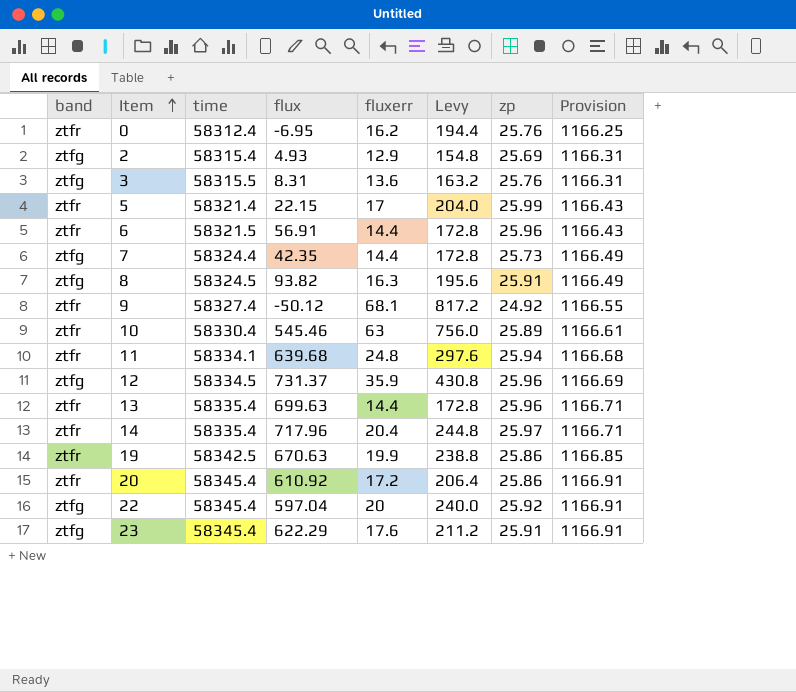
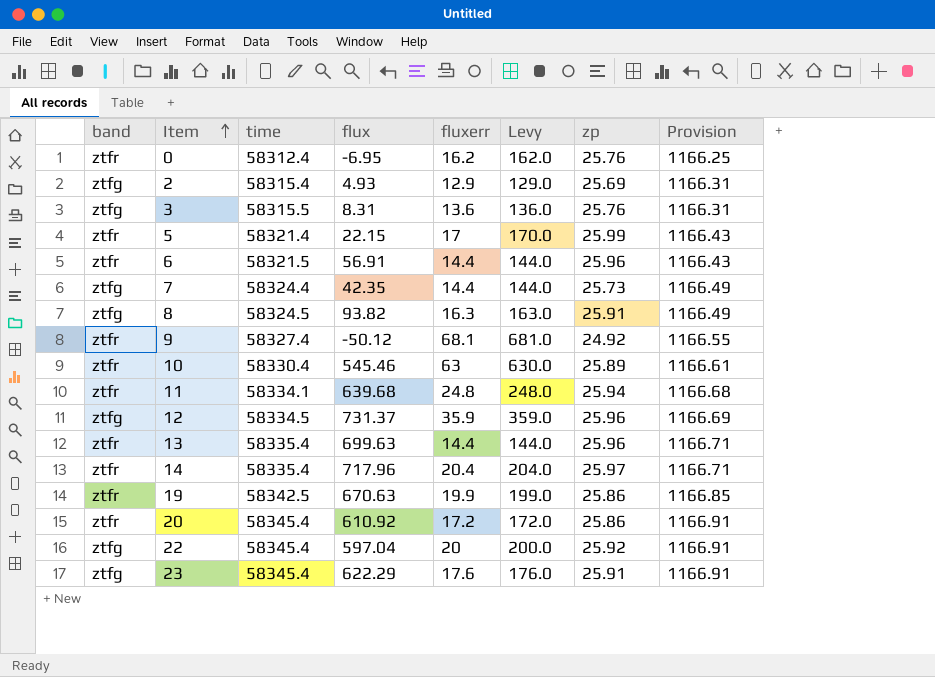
column Levy | formula: [fluxerr] * 12 -> [fluxerr] * 10

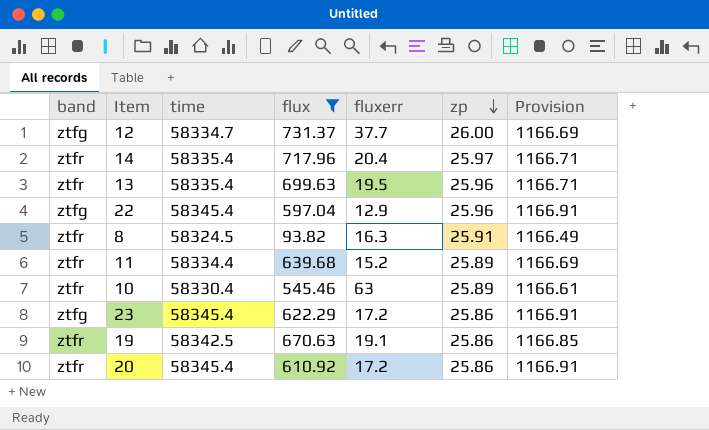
filter: none -> flux >= 93.82
row order: Item ascending -> zp descending
column Levy | formula: [fluxerr] * 10 -> none
12 | time: 58334.5 -> 58334.7
12 | fluxerr: 35.9 -> 37.7
12 | zp: 25.96 -> 26.00
13 | fluxerr: 14.4 -> 19.5
22 | fluxerr: 20 -> 12.9
22 | zp: 25.92 -> 25.96
8 | band: ztfg -> ztfr
11 | time: 58334.1 -> 58334.4
11 | fluxerr: 24.8 -> 15.2
11 | zp: 25.94 -> 25.89
11 | Provision: 1166.68 -> 1166.69
23 | fluxerr: 17.6 -> 17.2
23 | zp: 25.91 -> 25.86
19 | fluxerr: 19.9 -> 19.1

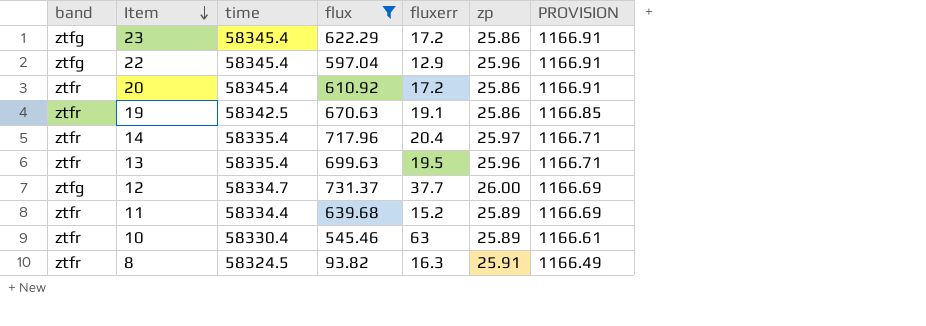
row order: zp descending -> Item descending
column name: Provision -> PROVISION

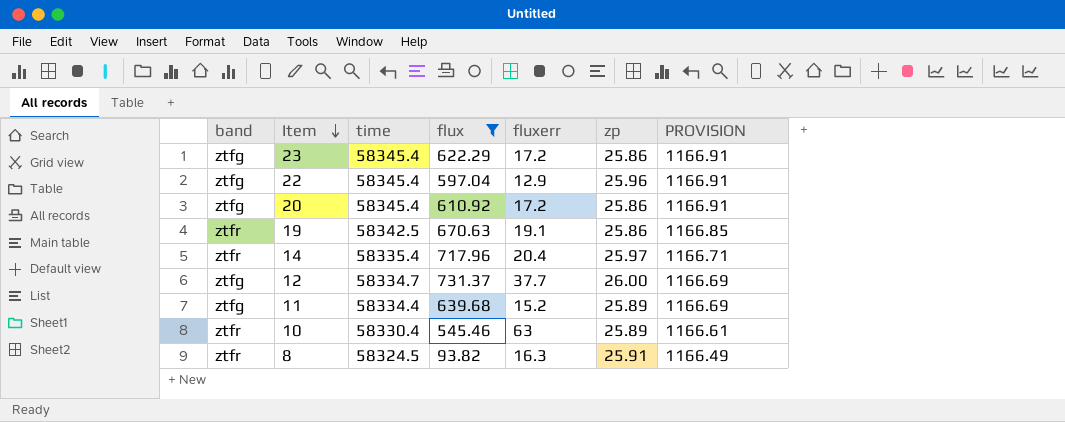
row 13: ztfr | 58335.4 | 699.63 | 19.5 | 25.96 | 1166.71 -> none
20 | band: ztfr -> ztfg
11 | band: ztfr -> ztfg

